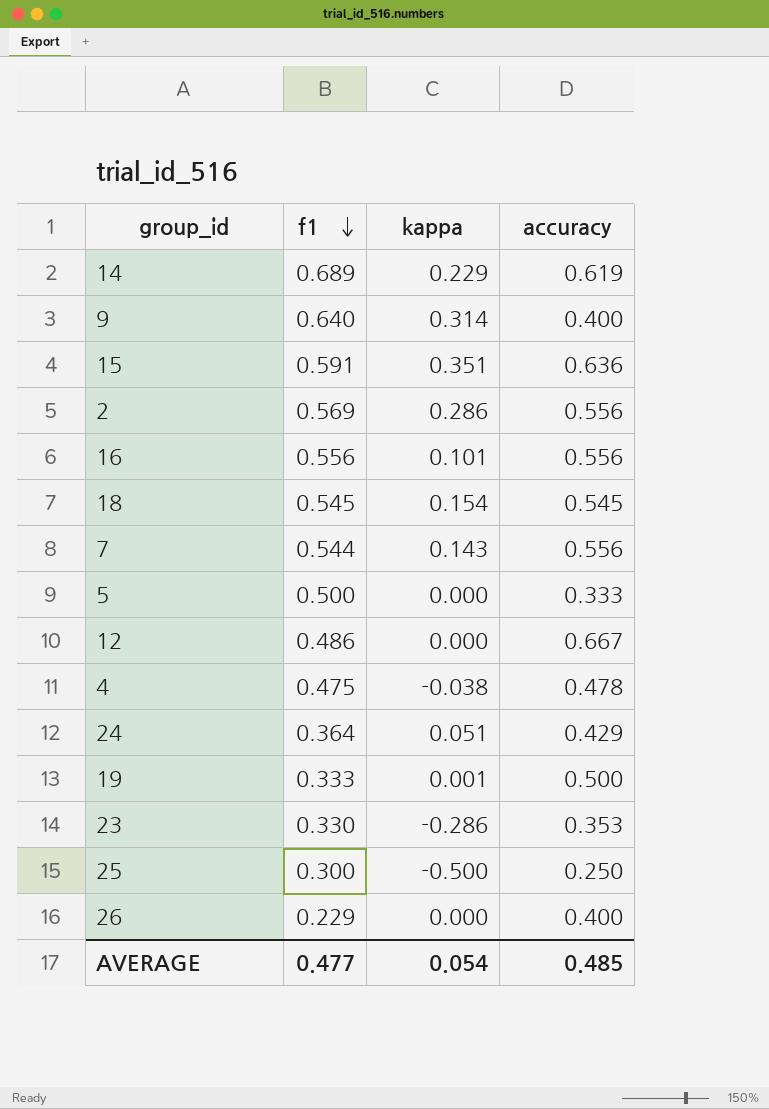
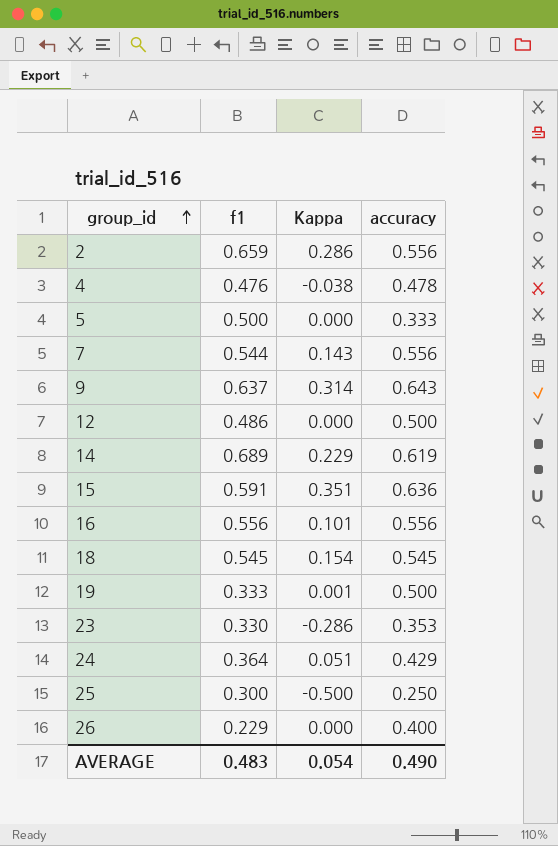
row order: f1 descending -> group_id ascending
column name: kappa -> Kappa
2 | f1: 0.569 -> 0.659
4 | f1: 0.475 -> 0.476
9 | f1: 0.640 -> 0.637
9 | accuracy: 0.400 -> 0.643
12 | accuracy: 0.667 -> 0.500
AVERAGE | f1: 0.477 -> 0.483
AVERAGE | accuracy: 0.485 -> 0.490

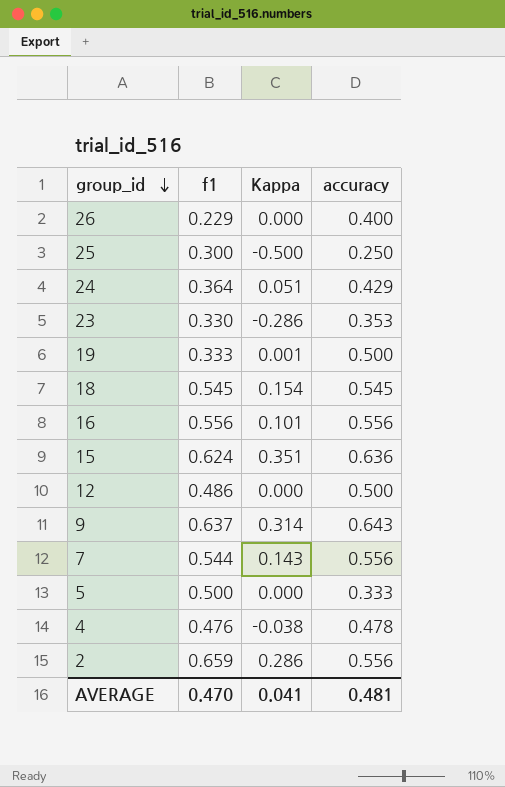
row order: group_id ascending -> group_id descending
row 14: 0.689 | 0.229 | 0.619 -> none
15 | f1: 0.591 -> 0.624
AVERAGE | f1: 0.483 -> 0.470
AVERAGE | Kappa: 0.054 -> 0.041
AVERAGE | accuracy: 0.490 -> 0.481

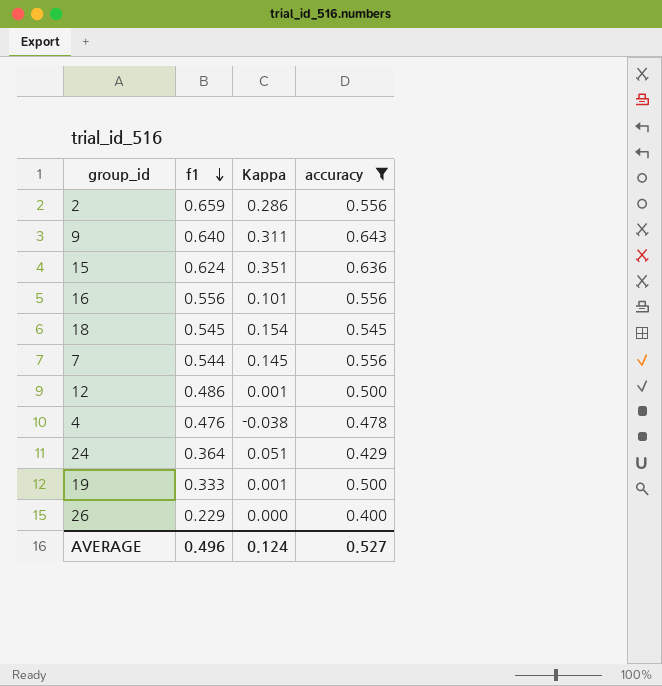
filter: none -> accuracy >= 0.400
row order: group_id descending -> f1 descending
9 | f1: 0.637 -> 0.640
9 | Kappa: 0.314 -> 0.311
7 | Kappa: 0.143 -> 0.145
12 | Kappa: 0.000 -> 0.001
AVERAGE | f1: 0.470 -> 0.496
AVERAGE | Kappa: 0.041 -> 0.124
AVERAGE | accuracy: 0.481 -> 0.527

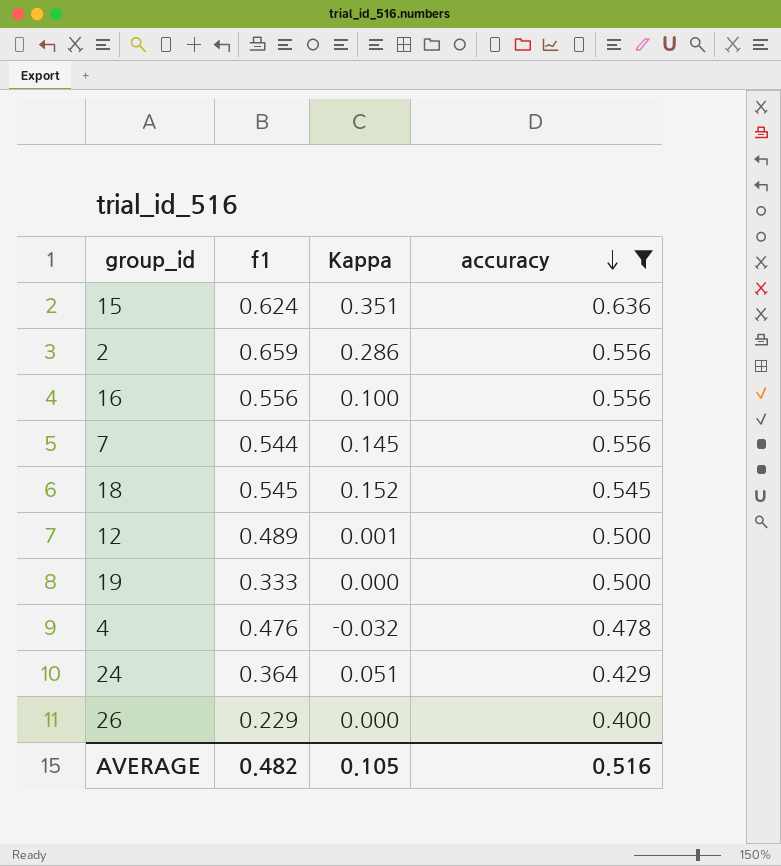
row order: f1 descending -> accuracy descending
row 9: 0.640 | 0.311 | 0.643 -> none
16 | Kappa: 0.101 -> 0.100
18 | Kappa: 0.154 -> 0.152
12 | f1: 0.486 -> 0.489
19 | Kappa: 0.001 -> 0.000
4 | Kappa: -0.038 -> -0.032
AVERAGE | f1: 0.496 -> 0.482
AVERAGE | Kappa: 0.124 -> 0.105
AVERAGE | accuracy: 0.527 -> 0.516

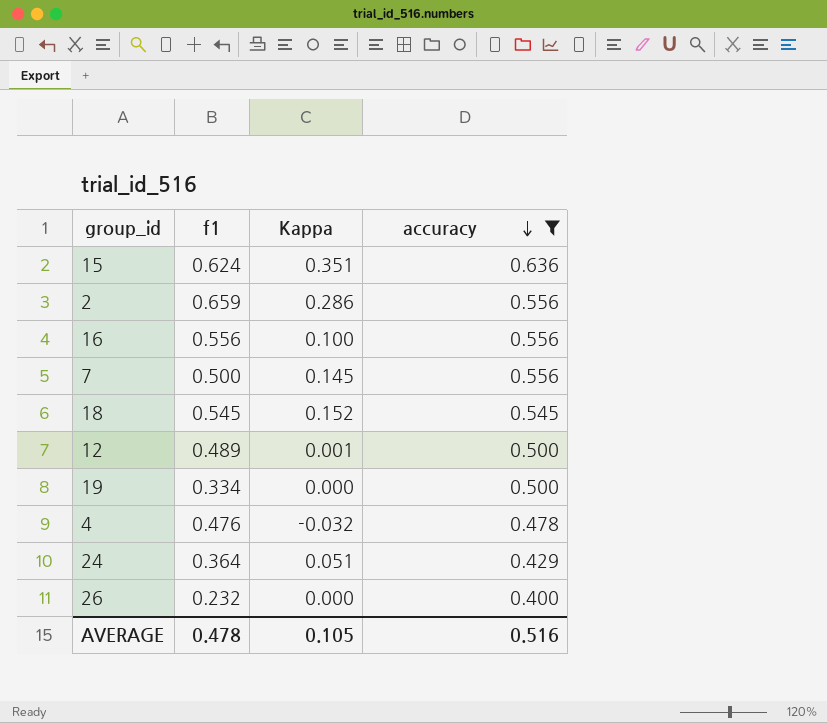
7 | f1: 0.544 -> 0.500
19 | f1: 0.333 -> 0.334
26 | f1: 0.229 -> 0.232
AVERAGE | f1: 0.482 -> 0.478

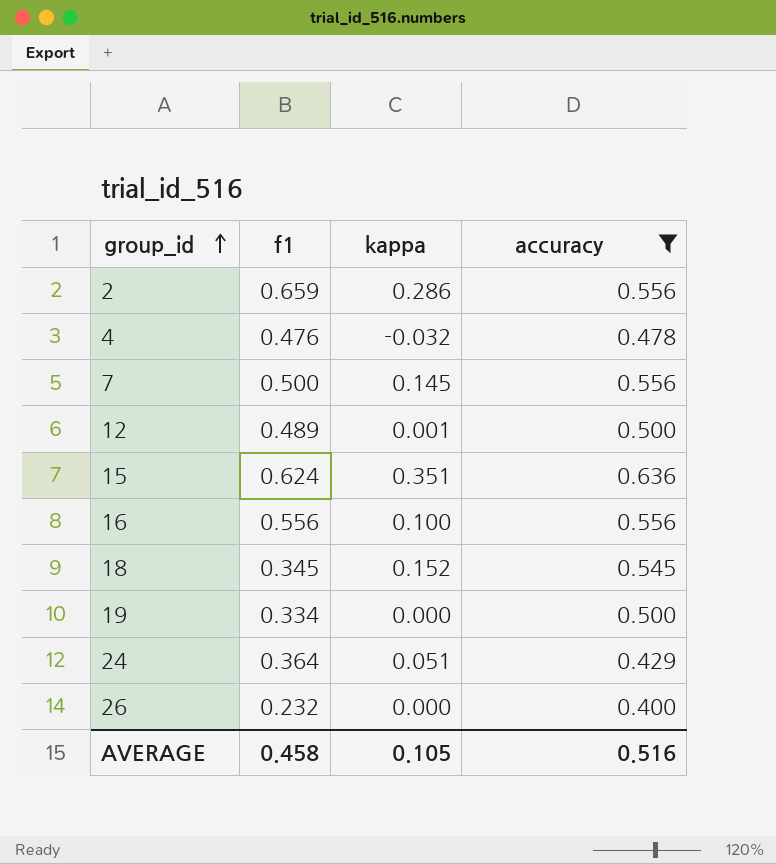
row order: accuracy descending -> group_id ascending
column name: Kappa -> kappa
18 | f1: 0.545 -> 0.345
AVERAGE | f1: 0.478 -> 0.458

